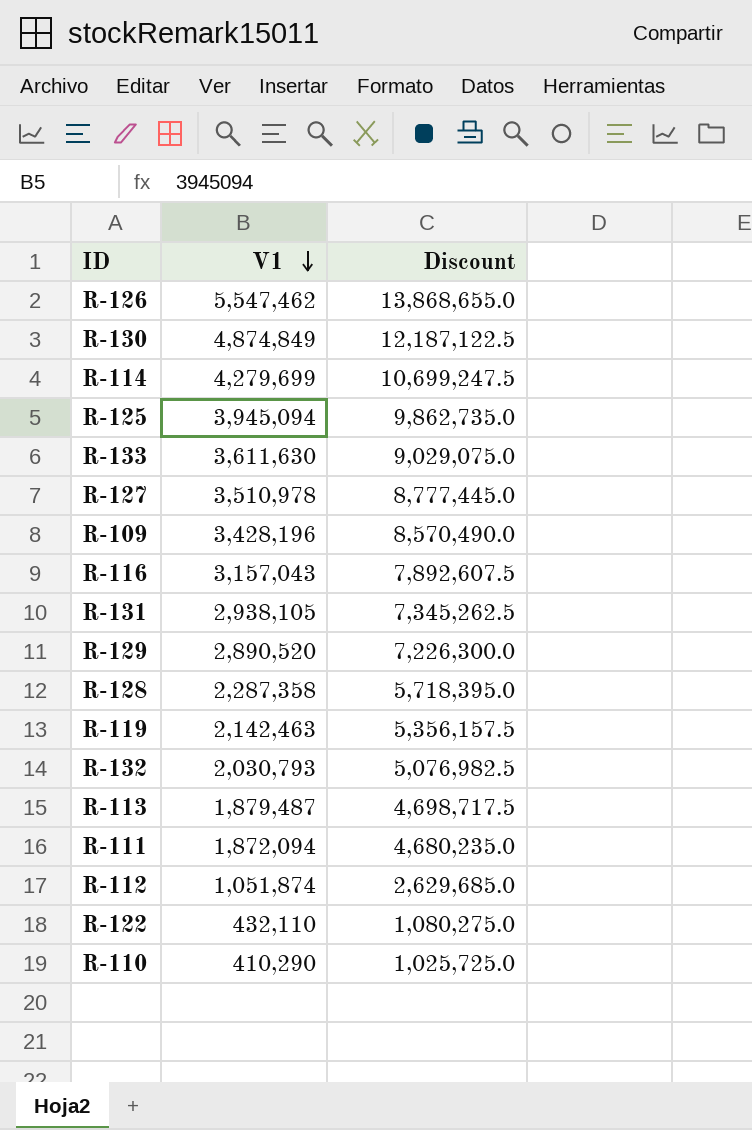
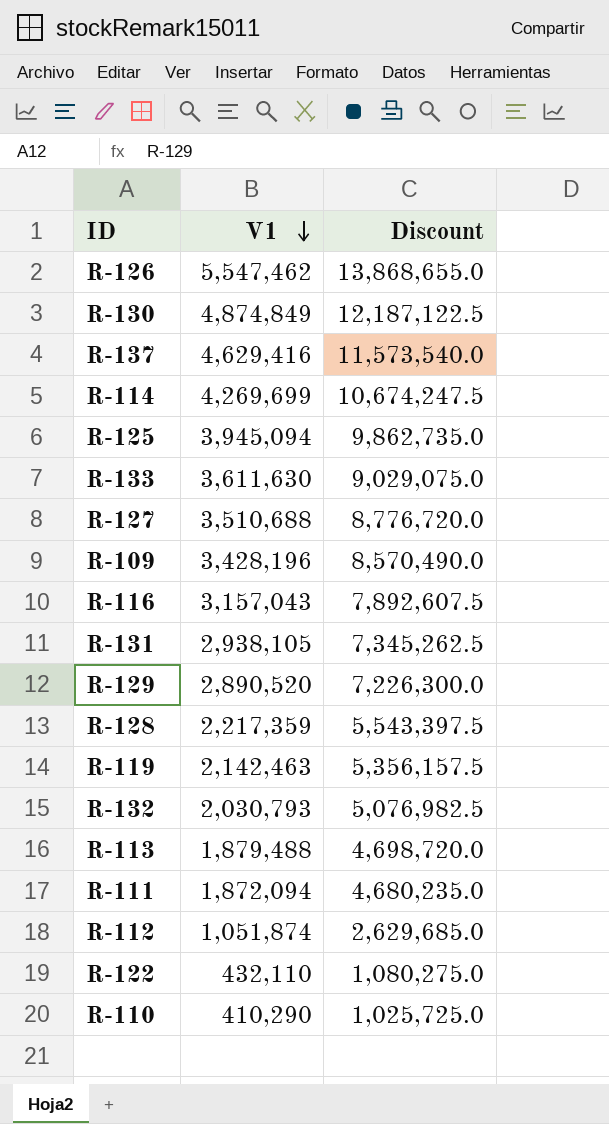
row R-137: none -> 4,629,416 | 11,573,540.0
R-114 | V1: 4,279,699 -> 4,269,699
R-114 | Discount: 10,699,247.5 -> 10,674,247.5
R-127 | V1: 3,510,978 -> 3,510,688
R-127 | Discount: 8,777,445.0 -> 8,776,720.0
R-128 | V1: 2,287,358 -> 2,217,359
R-128 | Discount: 5,718,395.0 -> 5,543,397.5
R-113 | V1: 1,879,487 -> 1,879,488
R-113 | Discount: 4,698,717.5 -> 4,698,720.0

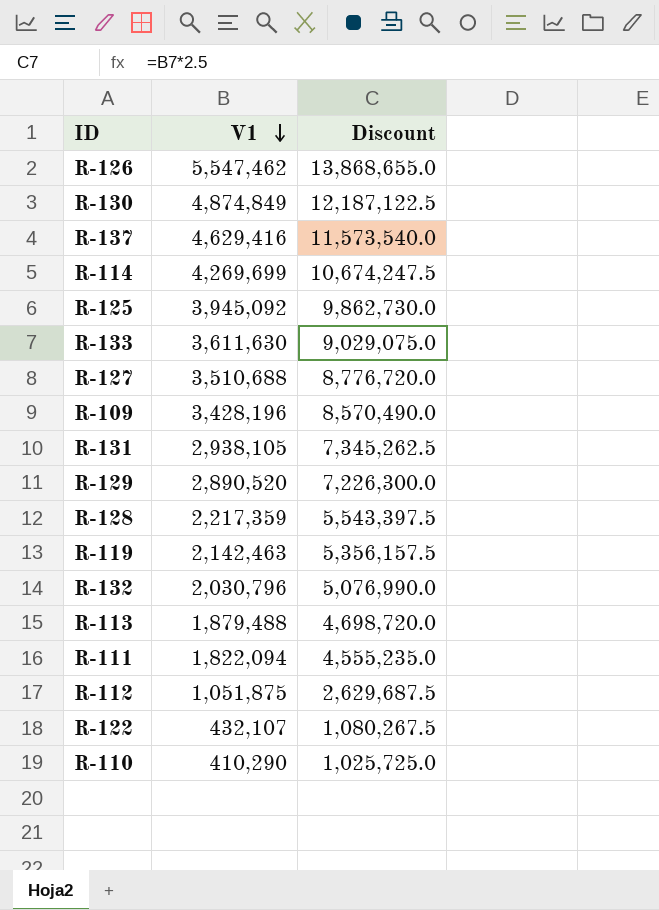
row R-116: 3,157,043 | 7,892,607.5 -> none
R-125 | V1: 3,945,094 -> 3,945,092
R-125 | Discount: 9,862,735.0 -> 9,862,730.0
R-132 | V1: 2,030,793 -> 2,030,796
R-132 | Discount: 5,076,982.5 -> 5,076,990.0
R-111 | V1: 1,872,094 -> 1,822,094
R-111 | Discount: 4,680,235.0 -> 4,555,235.0
R-112 | V1: 1,051,874 -> 1,051,875
R-112 | Discount: 2,629,685.0 -> 2,629,687.5
R-122 | V1: 432,110 -> 432,107
R-122 | Discount: 1,080,275.0 -> 1,080,267.5

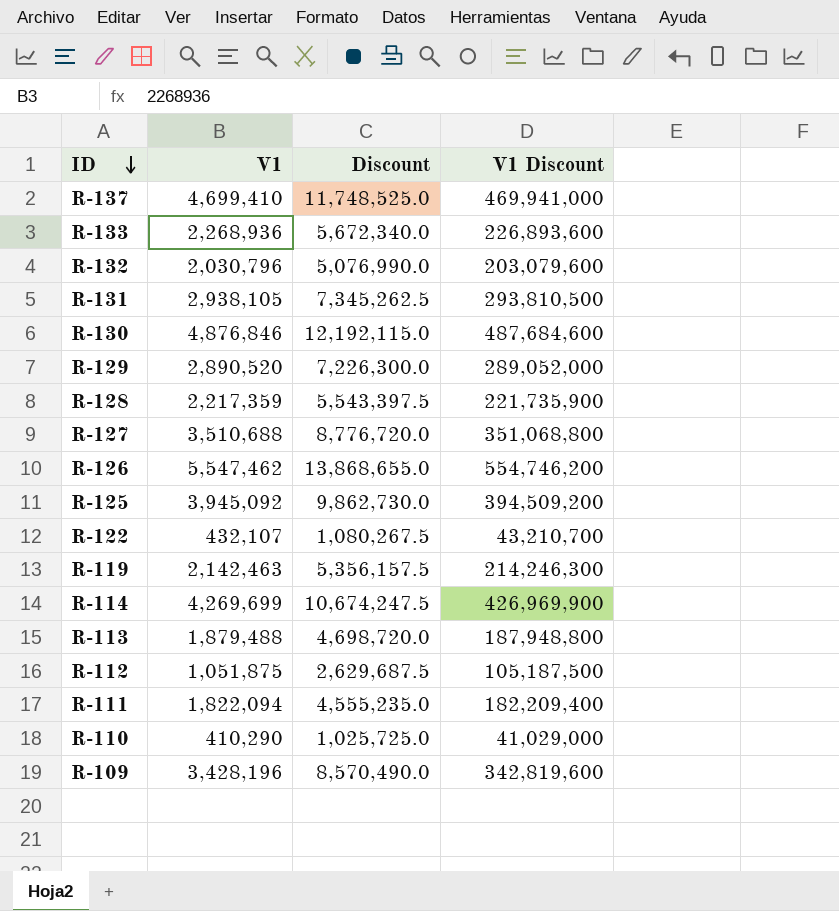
row order: V1 descending -> ID descending
column V1 Discount | formula: none -> [V1] * 100
R-137 | V1: 4,629,416 -> 4,699,410
R-137 | Discount: 11,573,540.0 -> 11,748,525.0
R-133 | V1: 3,611,630 -> 2,268,936
R-133 | Discount: 9,029,075.0 -> 5,672,340.0
R-130 | V1: 4,874,849 -> 4,876,846
R-130 | Discount: 12,187,122.5 -> 12,192,115.0

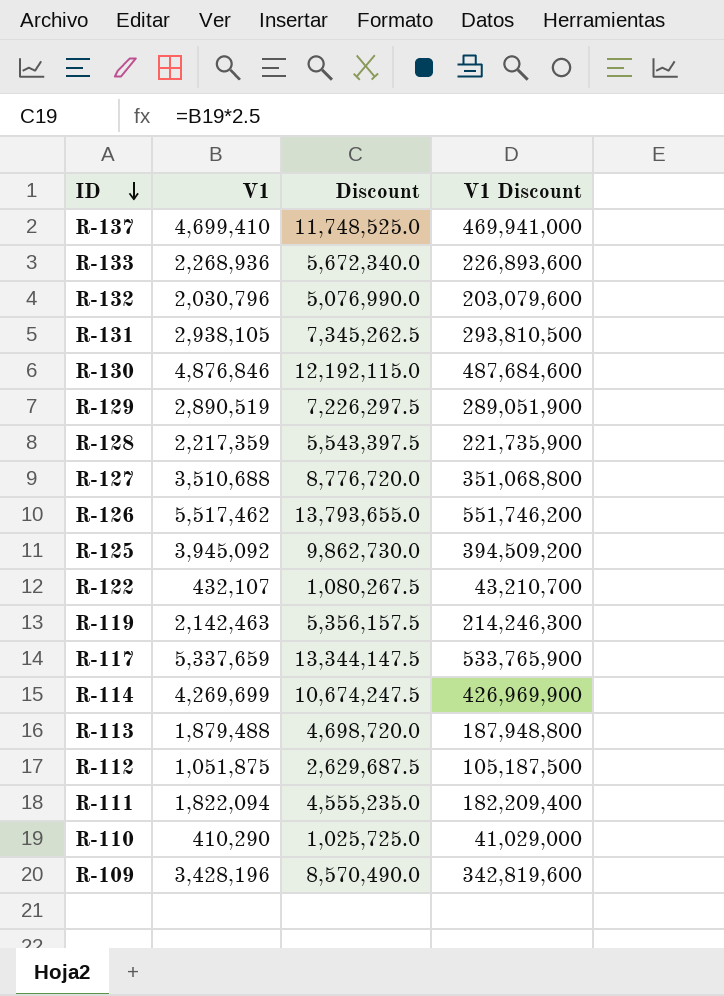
R-129 | V1: 2,890,520 -> 2,890,519
R-129 | Discount: 7,226,300.0 -> 7,226,297.5
R-129 | V1 Discount: 289,052,000 -> 289,051,900
R-126 | V1: 5,547,462 -> 5,517,462
R-126 | Discount: 13,868,655.0 -> 13,793,655.0
R-126 | V1 Discount: 554,746,200 -> 551,746,200
row R-117: none -> 5,337,659 | 13,344,147.5 | 533,765,900

